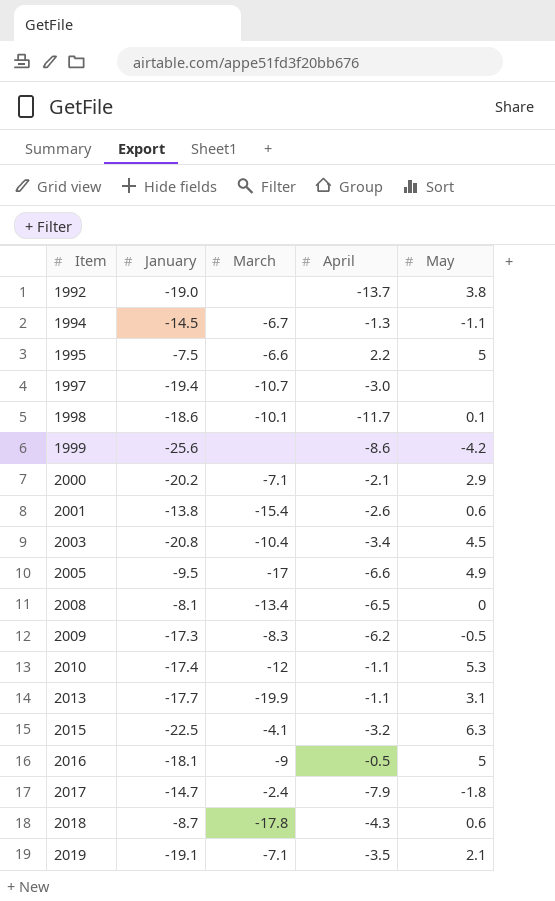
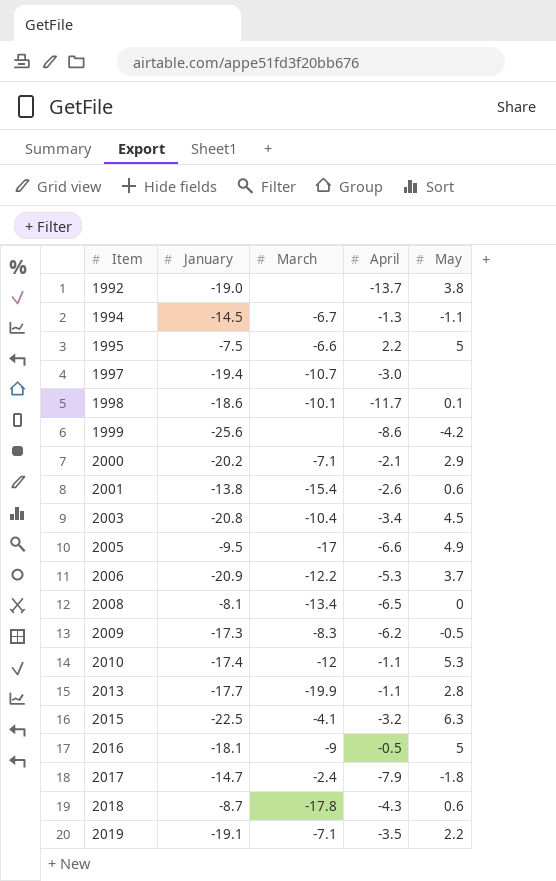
row 2006: none -> -20.9 | -12.2 | -5.3 | 3.7
2013 | May: 3.1 -> 2.8
2019 | May: 2.1 -> 2.2

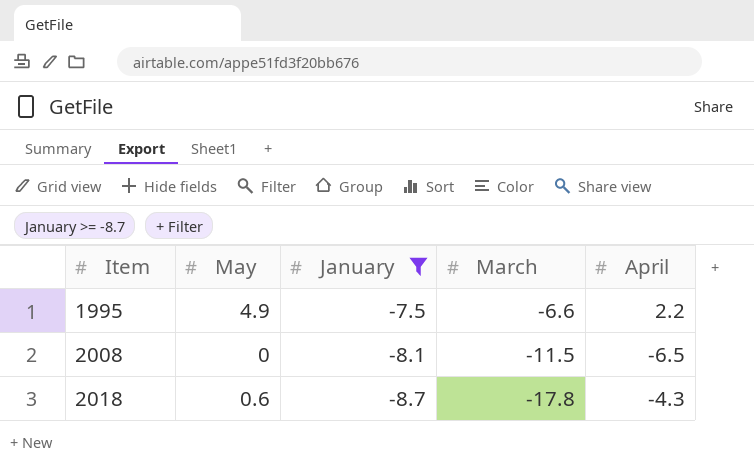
filter: none -> January >= -8.7
column May | position: 5 -> 2
1995 | May: 5 -> 4.9
2008 | March: -13.4 -> -11.5

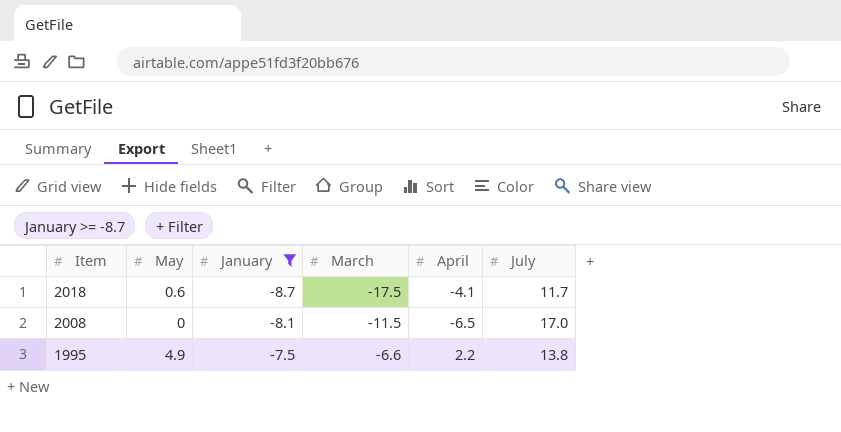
row order: Item ascending -> Item descending
column July | position: none -> 6
2018 | March: -17.8 -> -17.5
2018 | April: -4.3 -> -4.1

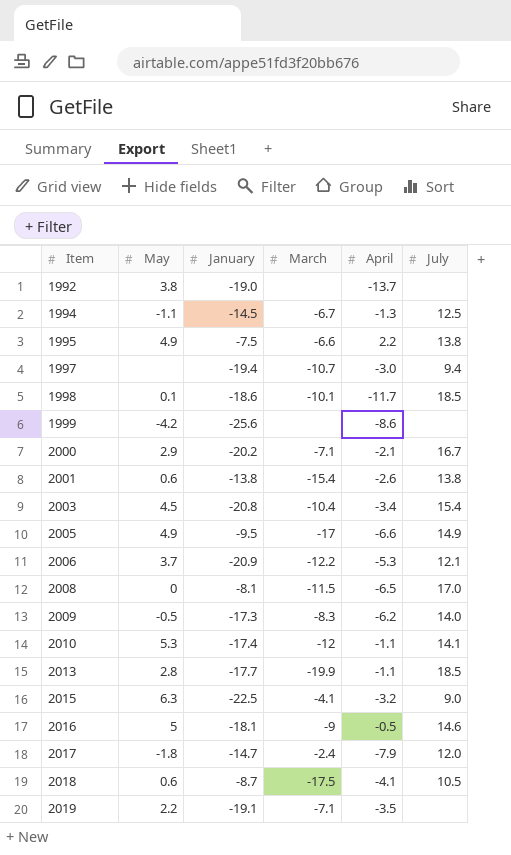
filter: January >= -8.7 -> none
row order: Item descending -> Item ascending
2018 | July: 11.7 -> 10.5

